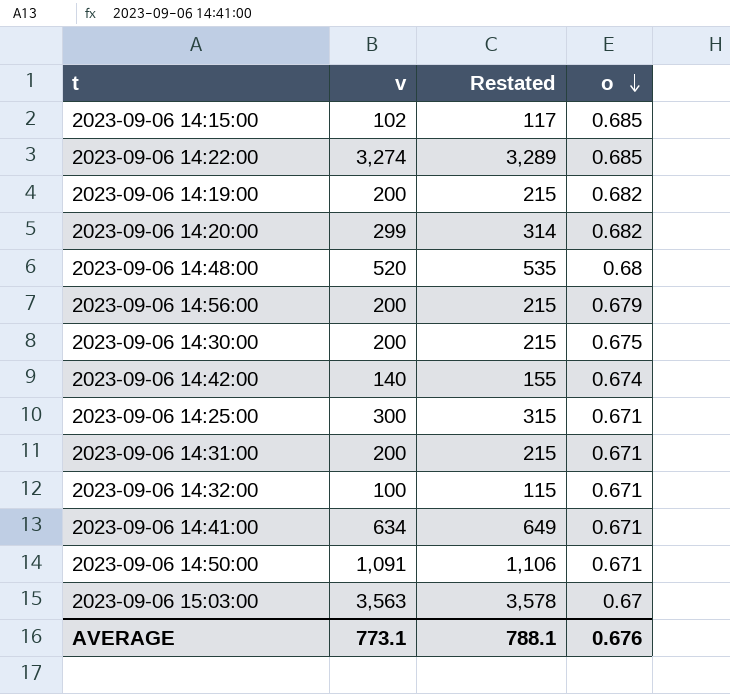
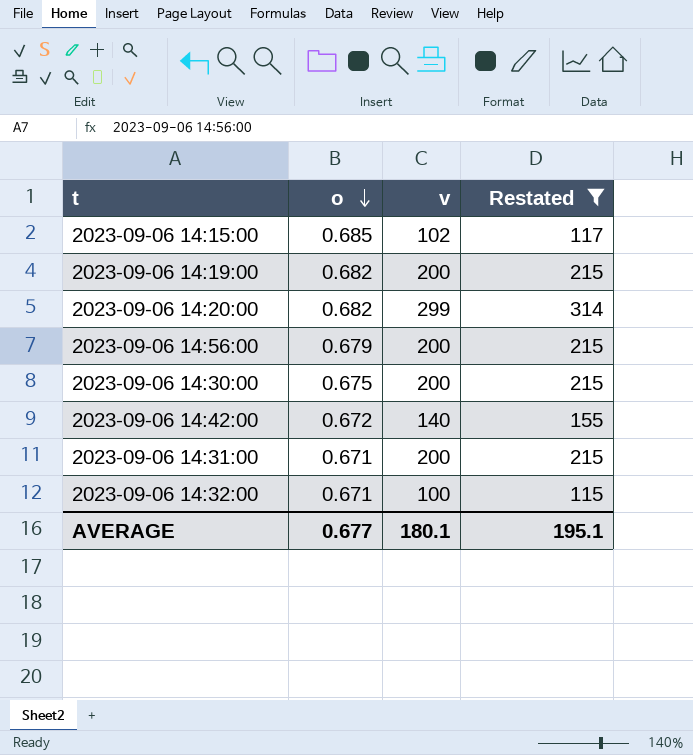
filter: none -> Restated <= 314
column o | position: 4 -> 2
2023-09-06 14:42:00 | o: 0.674 -> 0.672
AVERAGE | o: 0.676 -> 0.677
AVERAGE | v: 773.1 -> 180.1
AVERAGE | Restated: 788.1 -> 195.1

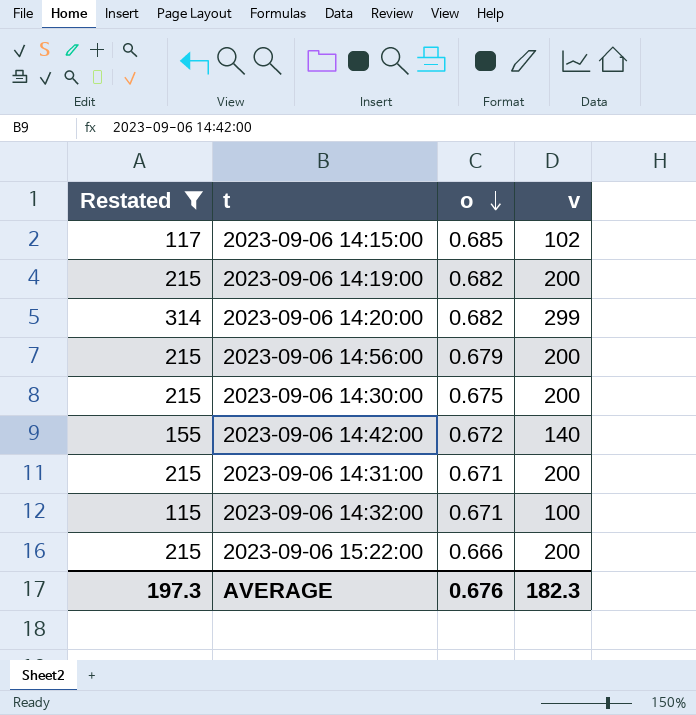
column Restated | position: 4 -> 1
row 2023-09-06 15:22:00: none -> 215 | 0.666 | 200
AVERAGE | Restated: 195.1 -> 197.3
AVERAGE | o: 0.677 -> 0.676
AVERAGE | v: 180.1 -> 182.3

